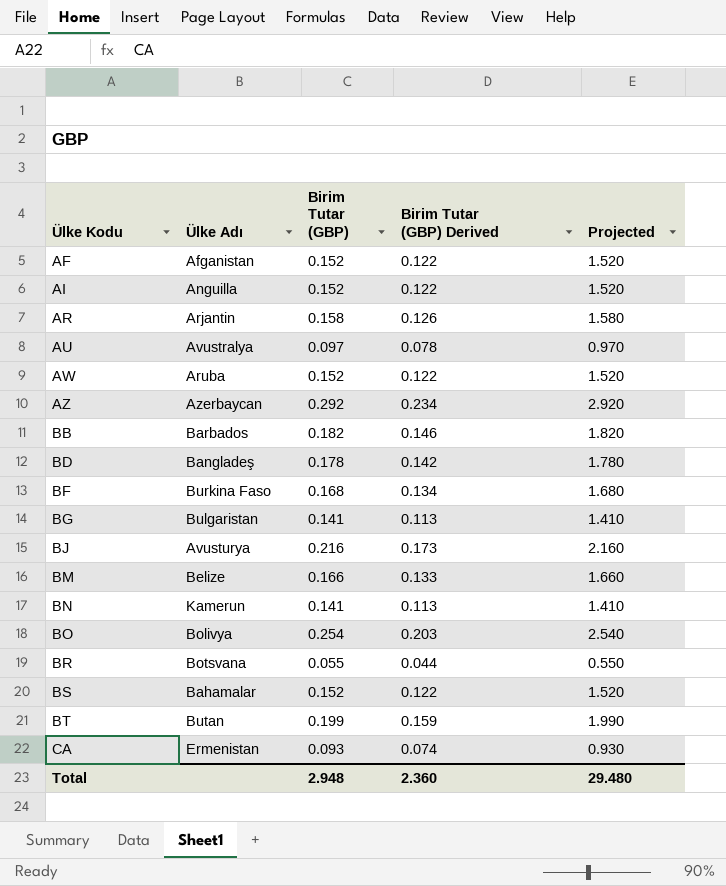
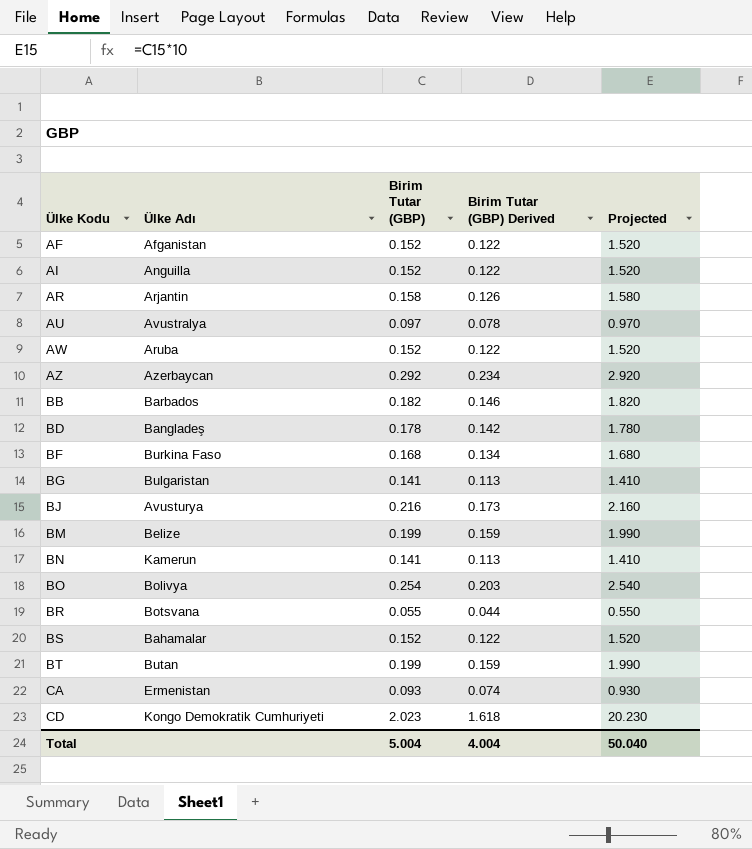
BM | Birim Tutar (GBP): 0.166 -> 0.199
BM | Birim Tutar (GBP) Derived: 0.133 -> 0.159
BM | Projected: 1.660 -> 1.990
row CD: none -> Kongo Demokratik Cumhuriyeti | 2.023 | 1.618 | 20.230
Total | Birim Tutar (GBP): 2.948 -> 5.004
Total | Birim Tutar (GBP) Derived: 2.360 -> 4.004
Total | Projected: 29.480 -> 50.040

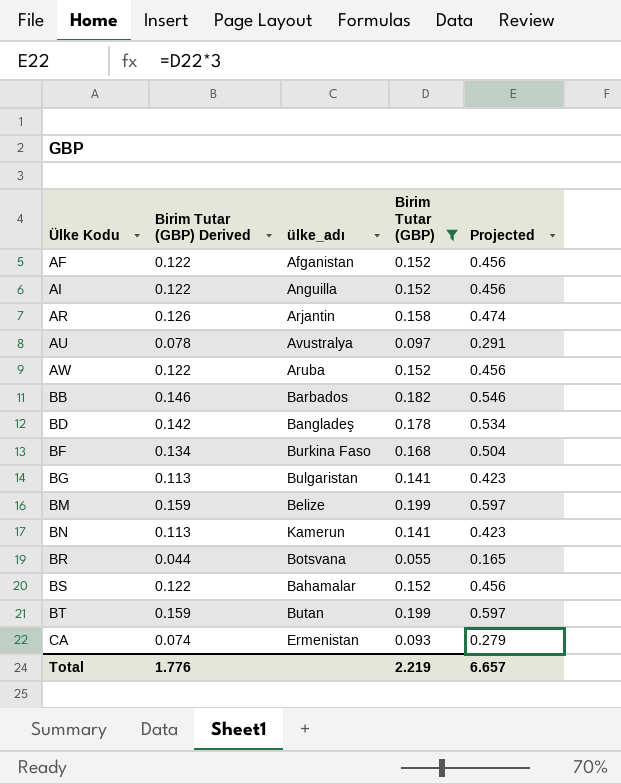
filter: none -> Birim Tutar (GBP) <= 0.199
column Birim Tutar (GBP) Derived | position: 4 -> 2
column name: Ülke Adı -> ülke_adı
column Projected | formula: [Birim Tutar (GBP)] * 10 -> [Birim Tutar (GBP)] * 3
Total | Birim Tutar (GBP) Derived: 4.004 -> 1.776
Total | Birim Tutar (GBP): 5.004 -> 2.219
Total | Projected: 50.040 -> 6.657

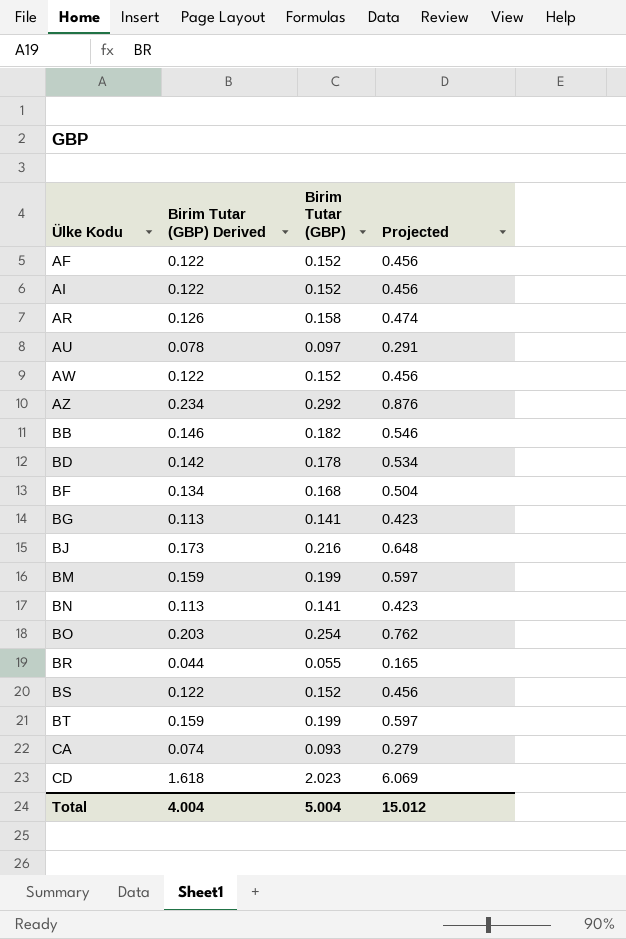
filter: Birim Tutar (GBP) <= 0.199 -> none
column ülke_adı | position: 3 -> none
Total | Birim Tutar (GBP) Derived: 1.776 -> 4.004
Total | Birim Tutar (GBP): 2.219 -> 5.004
Total | Projected: 6.657 -> 15.012

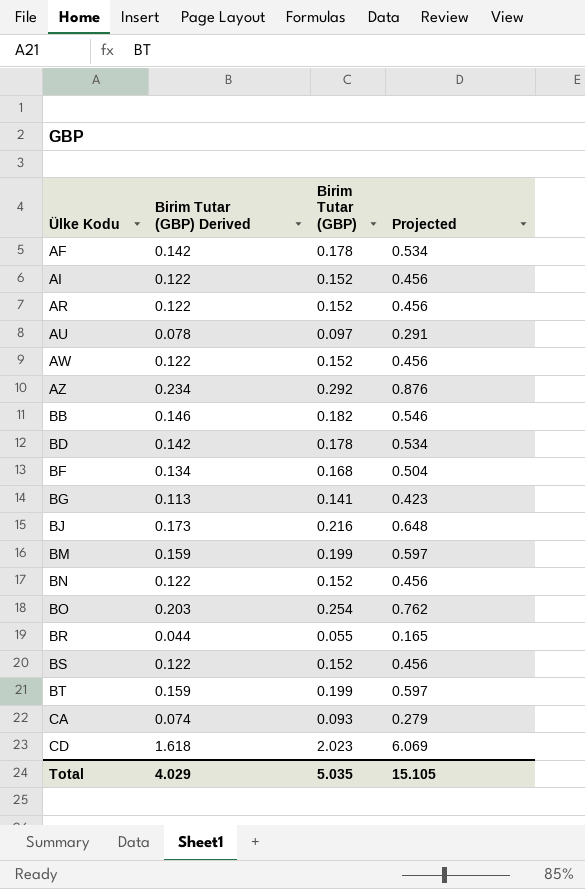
AF | Birim Tutar (GBP) Derived: 0.122 -> 0.142
AF | Birim Tutar (GBP): 0.152 -> 0.178
AF | Projected: 0.456 -> 0.534
AR | Birim Tutar (GBP) Derived: 0.126 -> 0.122
AR | Birim Tutar (GBP): 0.158 -> 0.152
AR | Projected: 0.474 -> 0.456
BN | Birim Tutar (GBP) Derived: 0.113 -> 0.122
BN | Birim Tutar (GBP): 0.141 -> 0.152
BN | Projected: 0.423 -> 0.456
Total | Birim Tutar (GBP) Derived: 4.004 -> 4.029
Total | Birim Tutar (GBP): 5.004 -> 5.035
Total | Projected: 15.012 -> 15.105

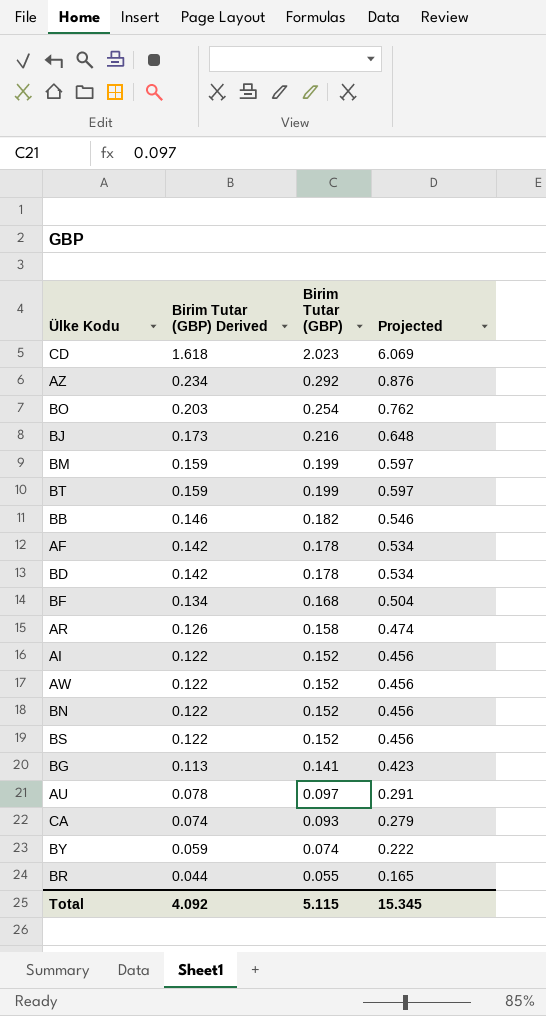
row order: Ülke Kodu ascending -> Birim Tutar (GBP) Derived descending
AR | Birim Tutar (GBP) Derived: 0.122 -> 0.126
AR | Birim Tutar (GBP): 0.152 -> 0.158
AR | Projected: 0.456 -> 0.474
row BY: none -> 0.059 | 0.074 | 0.222
Total | Birim Tutar (GBP) Derived: 4.029 -> 4.092
Total | Birim Tutar (GBP): 5.035 -> 5.115
Total | Projected: 15.105 -> 15.345

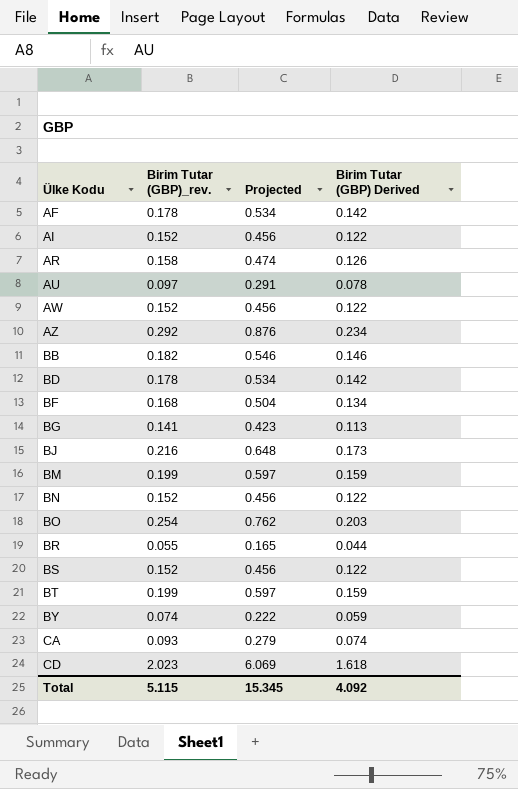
row order: Birim Tutar (GBP) Derived descending -> Ülke Kodu ascending
column name: Birim Tutar (GBP) -> Birim Tutar (GBP)_rev.
column Birim Tutar (GBP) Derived | position: 2 -> 4

